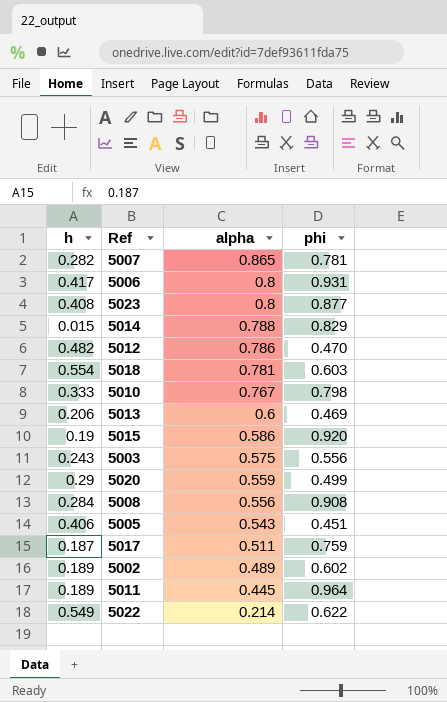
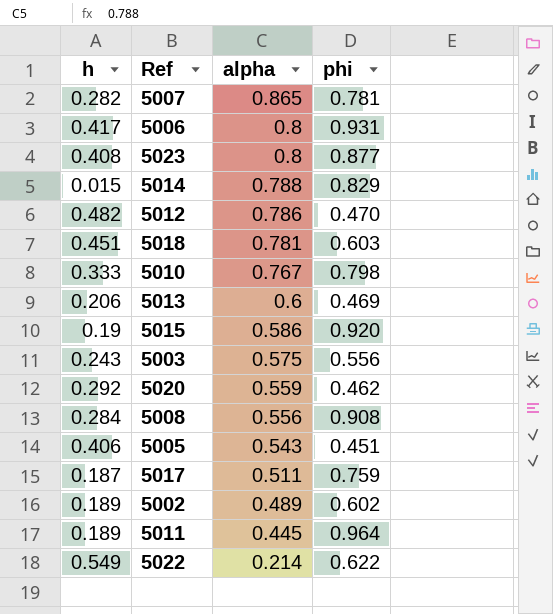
5018 | h: 0.554 -> 0.451
5020 | h: 0.29 -> 0.292
5020 | phi: 0.499 -> 0.462

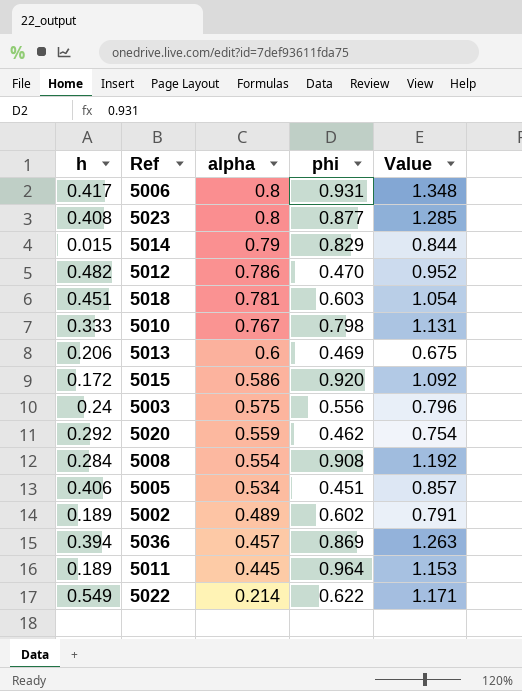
column Value | formula: none -> [h] + [phi]
row 5007: 0.282 | 0.865 | 0.781 -> none
row 5017: 0.187 | 0.511 | 0.759 -> none
5014 | alpha: 0.788 -> 0.79
5015 | h: 0.19 -> 0.172
5003 | h: 0.243 -> 0.24
5008 | alpha: 0.556 -> 0.554
5005 | alpha: 0.543 -> 0.534
row 5036: none -> 0.394 | 0.457 | 0.869 | 1.263

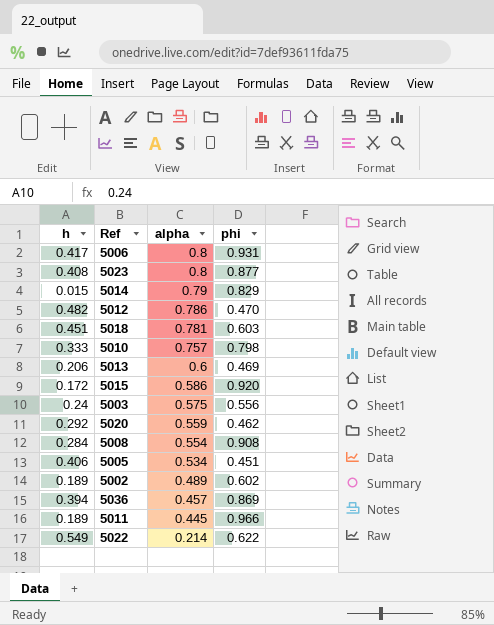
column Value | formula: [h] + [phi] -> none
5010 | alpha: 0.767 -> 0.757
5011 | phi: 0.964 -> 0.966

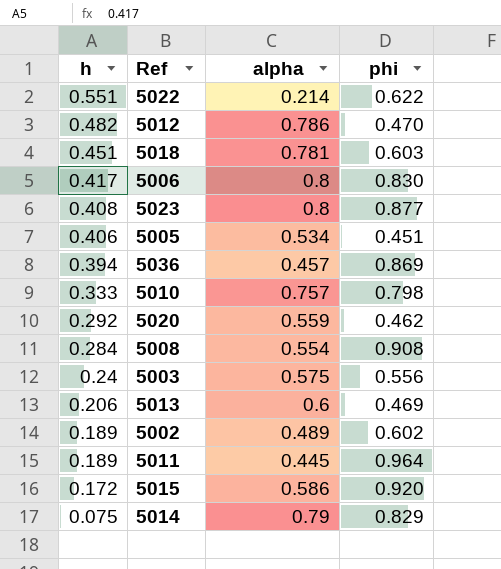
row order: alpha descending -> h descending
5022 | h: 0.549 -> 0.551
5006 | phi: 0.931 -> 0.830
5011 | phi: 0.966 -> 0.964
5014 | h: 0.015 -> 0.075

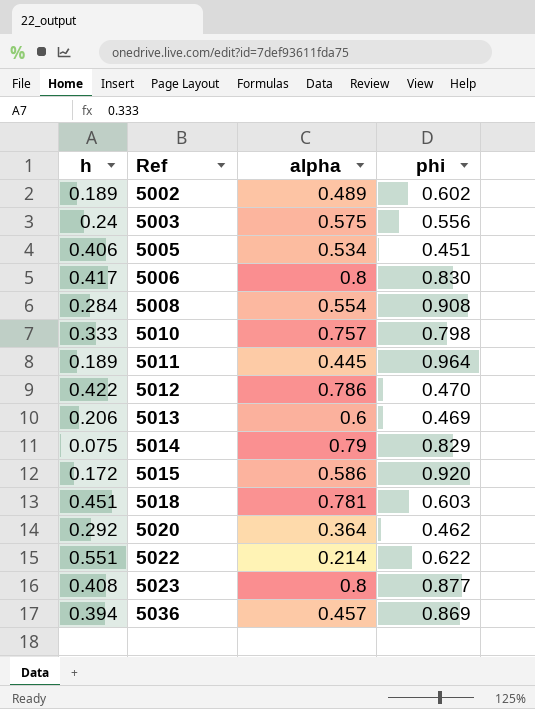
row order: h descending -> Ref ascending
5012 | h: 0.482 -> 0.422
5020 | alpha: 0.559 -> 0.364

